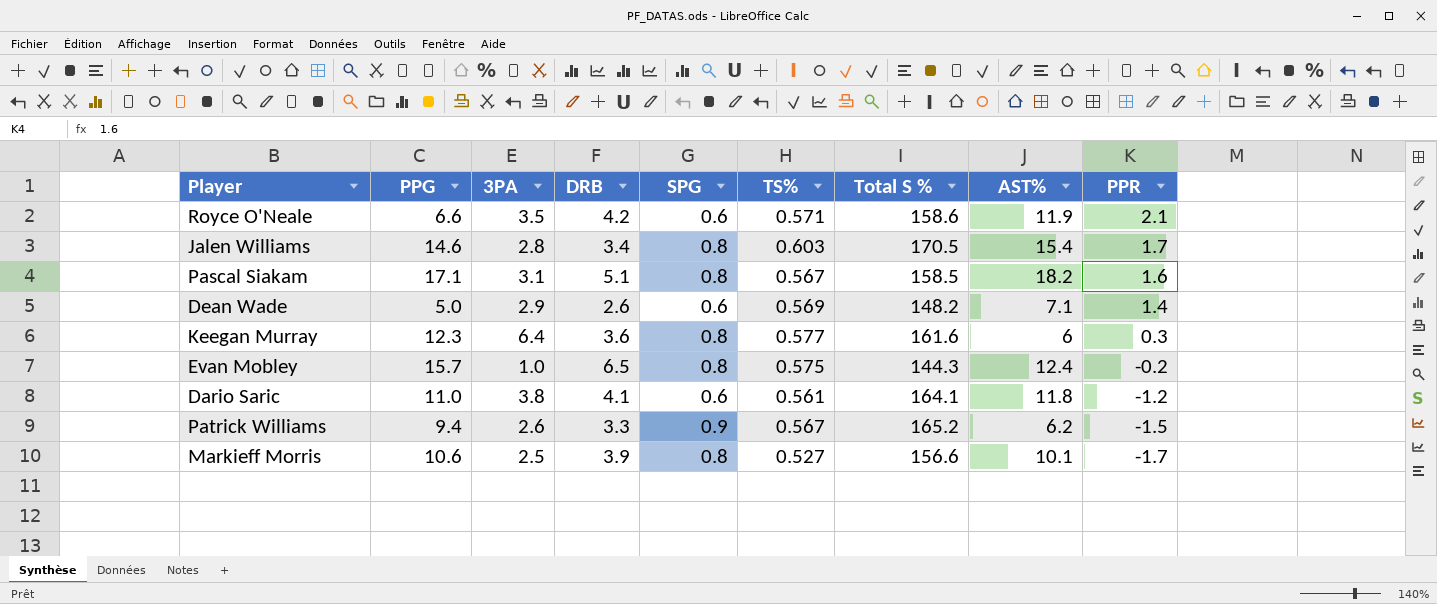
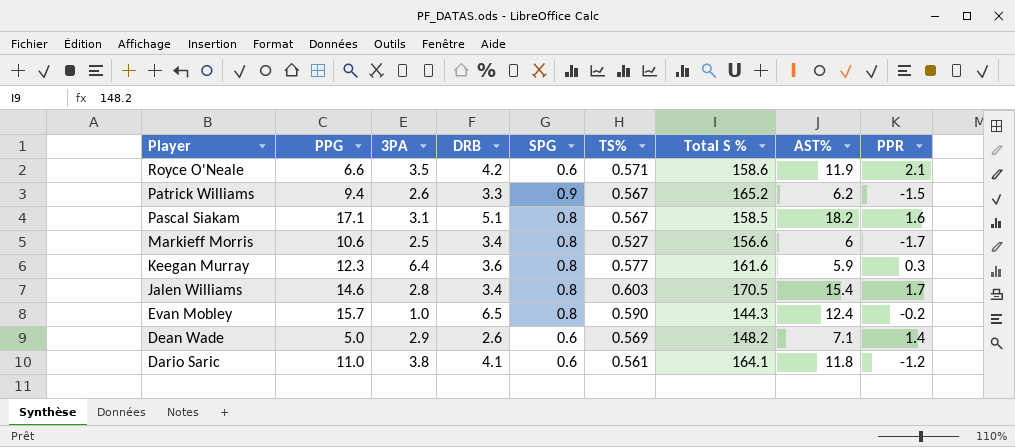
row order: PPR descending -> Player descending
Markieff Morris | DRB: 3.9 -> 3.4
Markieff Morris | AST%: 10.1 -> 6
Keegan Murray | AST%: 6 -> 5.9
Evan Mobley | TS%: 0.575 -> 0.590

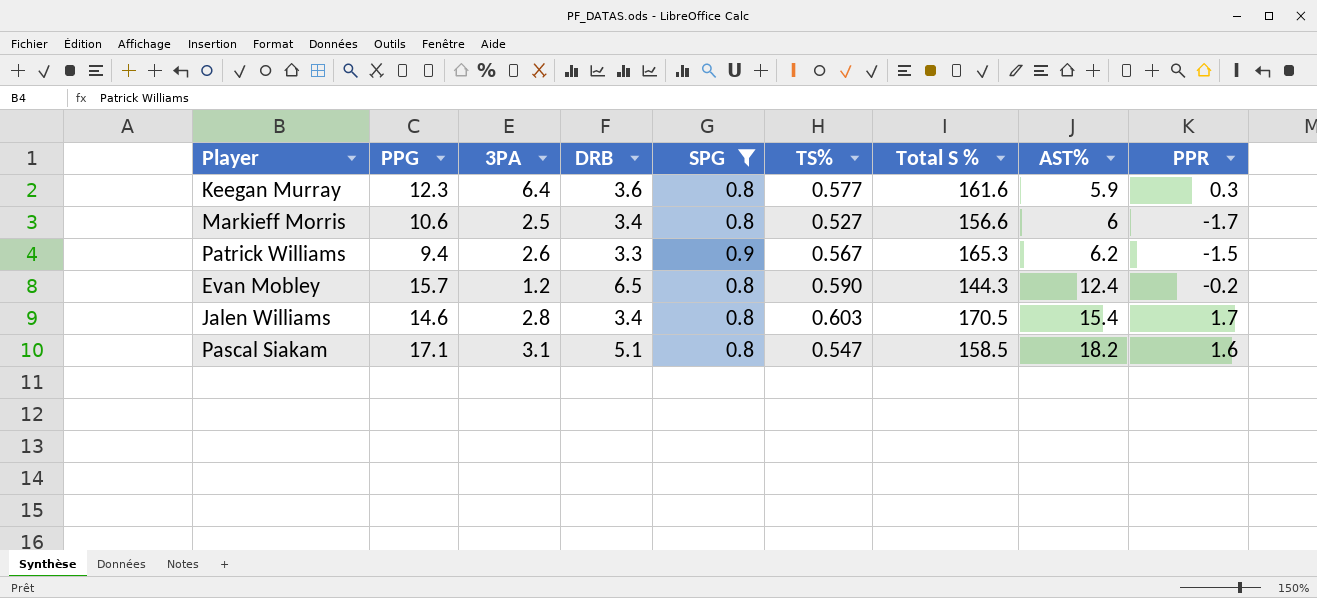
filter: none -> SPG != 0.6
row order: Player descending -> AST% ascending
Patrick Williams | Total S %: 165.2 -> 165.3
Evan Mobley | 3PA: 1.0 -> 1.2
Pascal Siakam | TS%: 0.567 -> 0.547

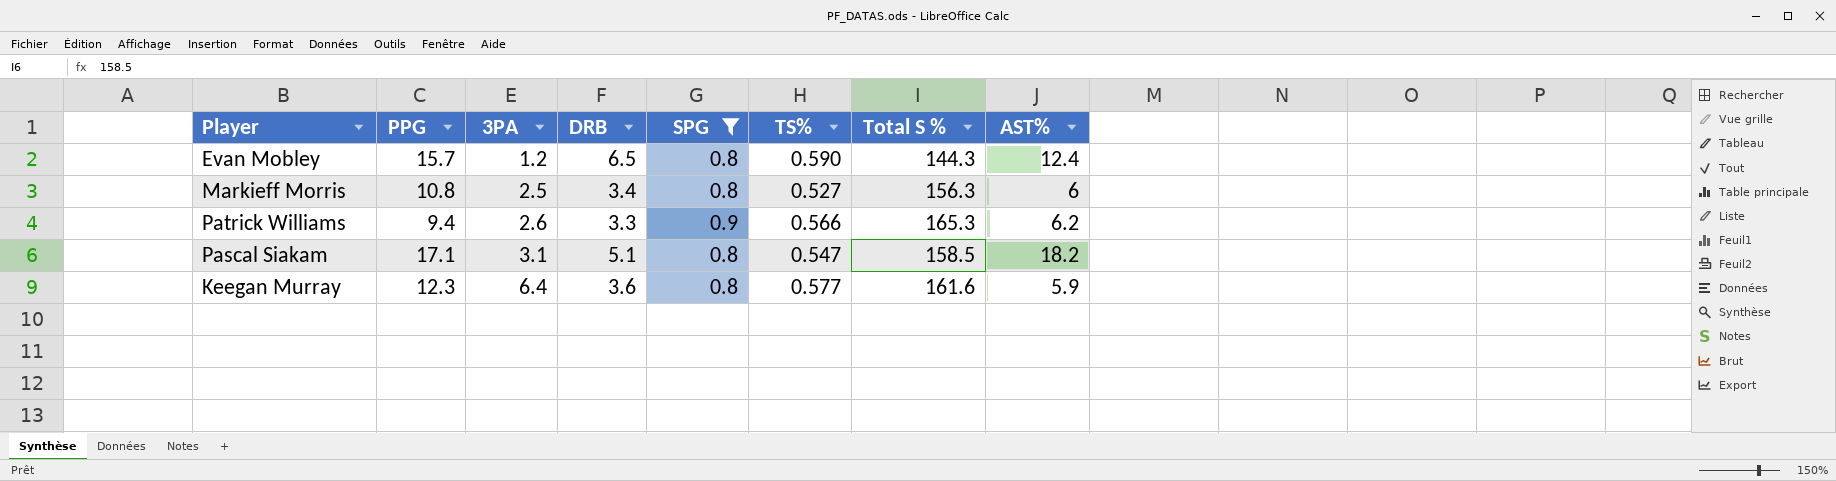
row order: AST% ascending -> 3PA ascending
column PPR | position: 9 -> none
row Jalen Williams: 14.6 | 2.8 | 3.4 | 0.8 | 0.603 | 170.5 | 15.4 | 1.7 -> none
Markieff Morris | PPG: 10.6 -> 10.8
Markieff Morris | Total S %: 156.6 -> 156.3
Patrick Williams | TS%: 0.567 -> 0.566

